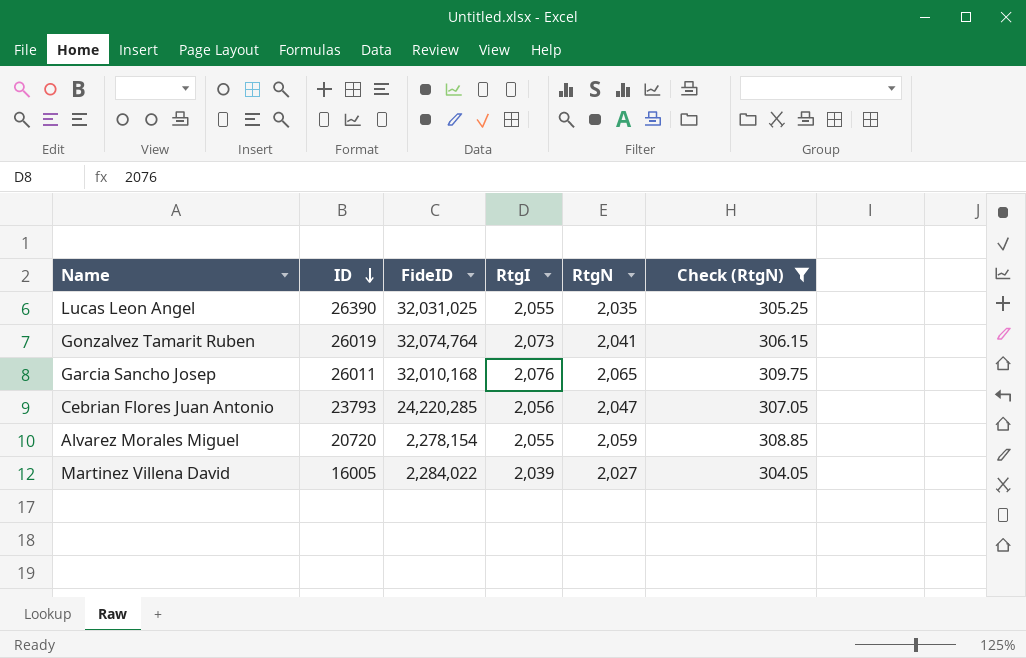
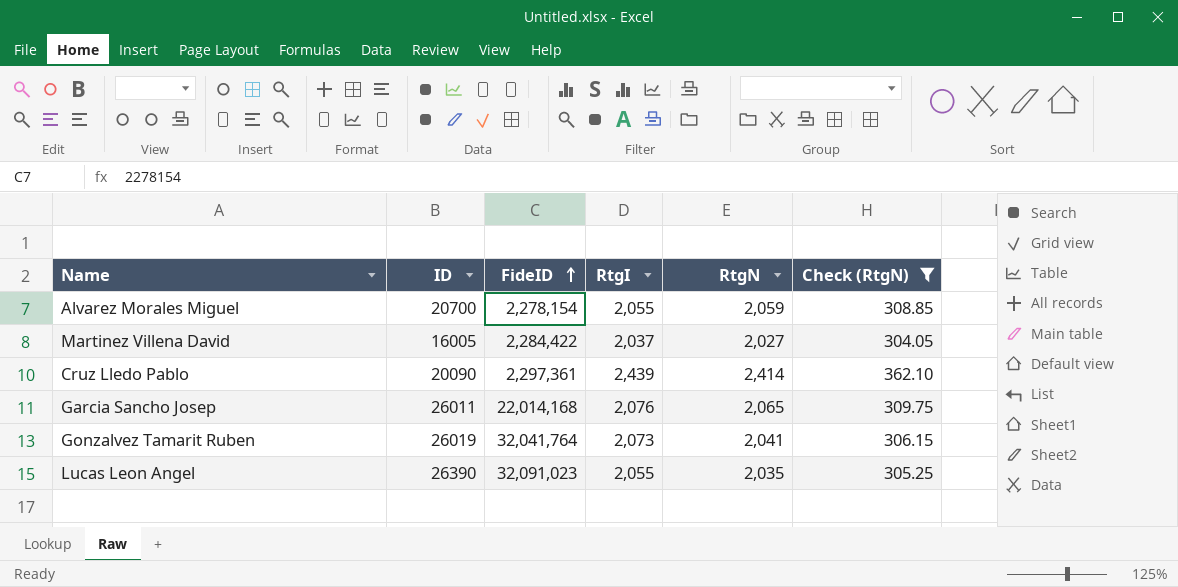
row order: ID descending -> FideID ascending
row Cebrian Flores Juan Antonio: 23793 | 24,220,285 | 2,056 | 2,047 | 307.05 -> none
Alvarez Morales Miguel | ID: 20720 -> 20700
Martinez Villena David | FideID: 2,284,022 -> 2,284,422
Martinez Villena David | RtgI: 2,039 -> 2,037
row Cruz Lledo Pablo: none -> 20090 | 2,297,361 | 2,439 | 2,414 | 362.10
Garcia Sancho Josep | FideID: 32,010,168 -> 22,014,168
Gonzalvez Tamarit Ruben | FideID: 32,074,764 -> 32,041,764
Lucas Leon Angel | FideID: 32,031,025 -> 32,091,023

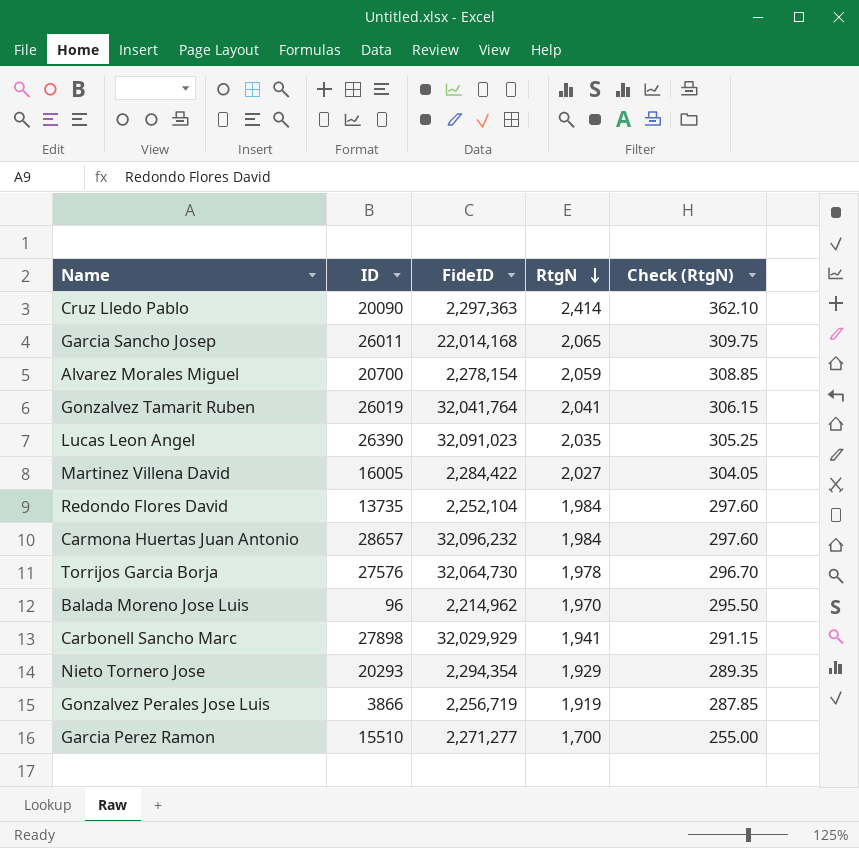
filter: Check (RtgN) >= 304.05 -> none
row order: FideID ascending -> RtgN descending
column RtgI | position: 4 -> none
Cruz Lledo Pablo | FideID: 2,297,361 -> 2,297,363

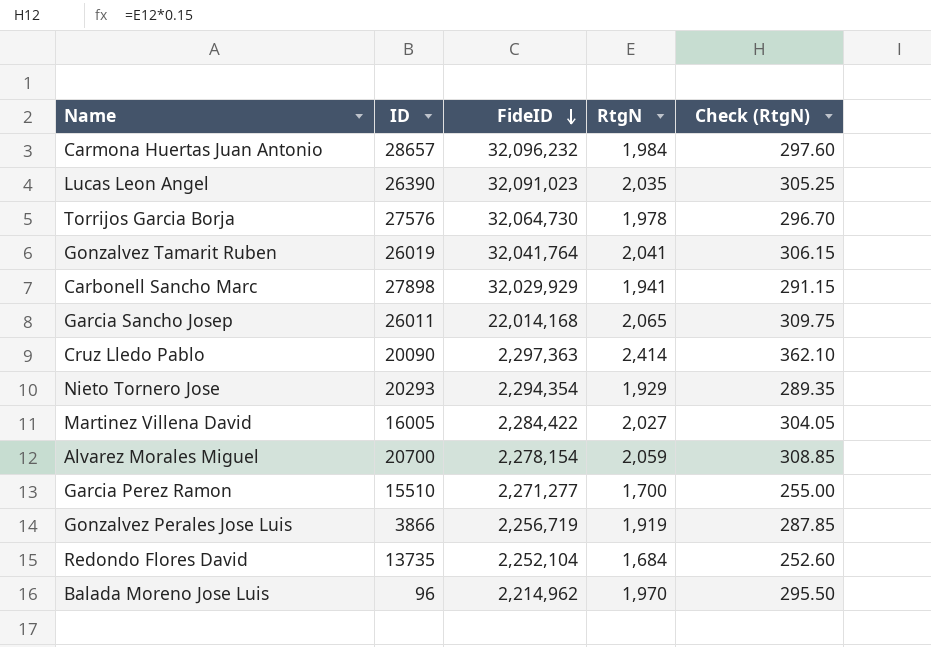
row order: RtgN descending -> FideID descending
Redondo Flores David | RtgN: 1,984 -> 1,684
Redondo Flores David | Check (RtgN): 297.60 -> 252.60

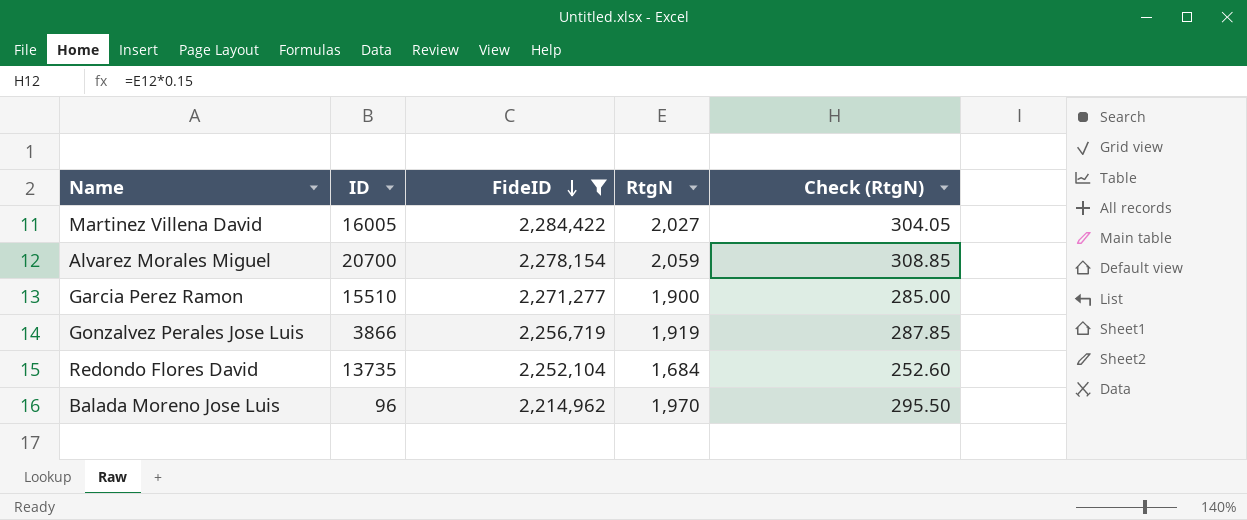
filter: none -> FideID <= 2,284,422
Garcia Perez Ramon | RtgN: 1,700 -> 1,900
Garcia Perez Ramon | Check (RtgN): 255.00 -> 285.00

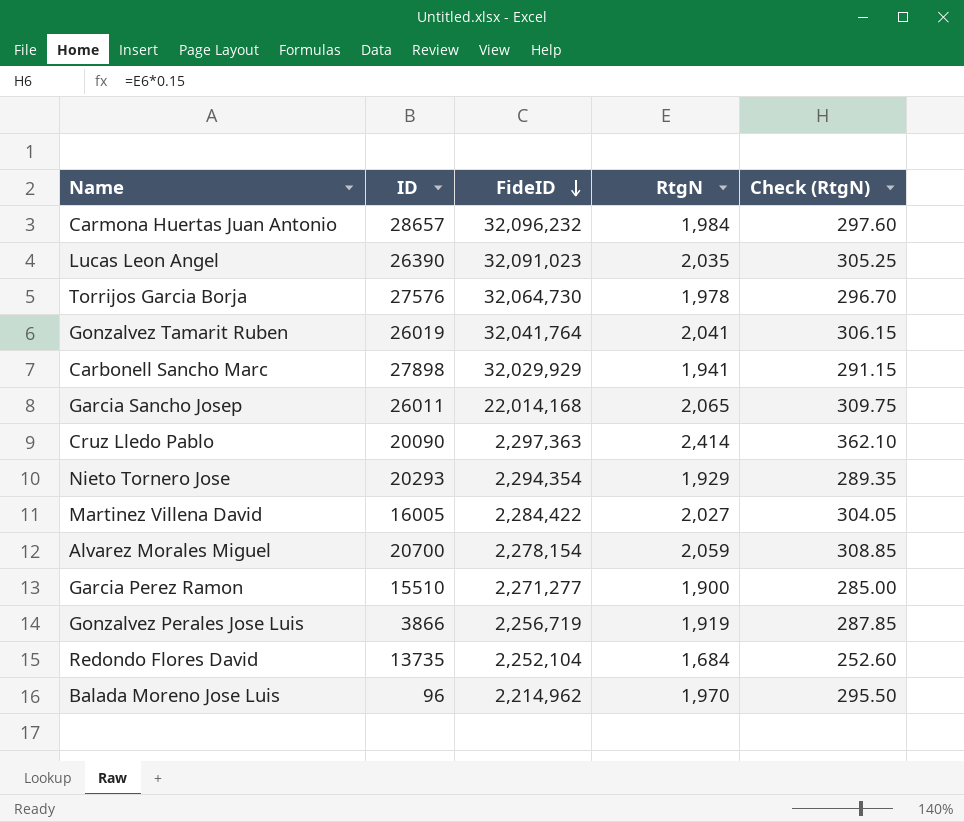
filter: FideID <= 2,284,422 -> none

